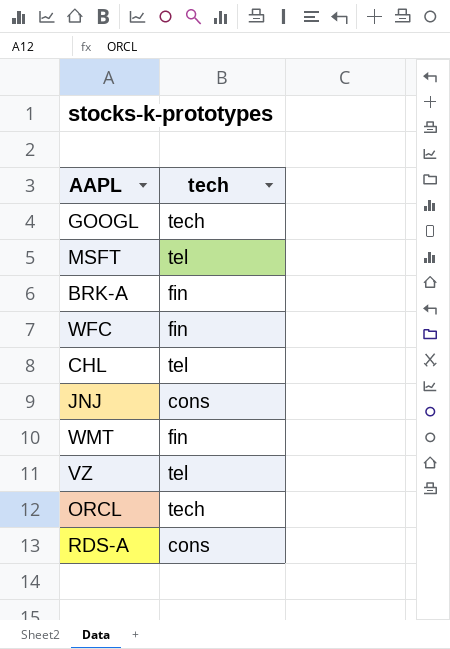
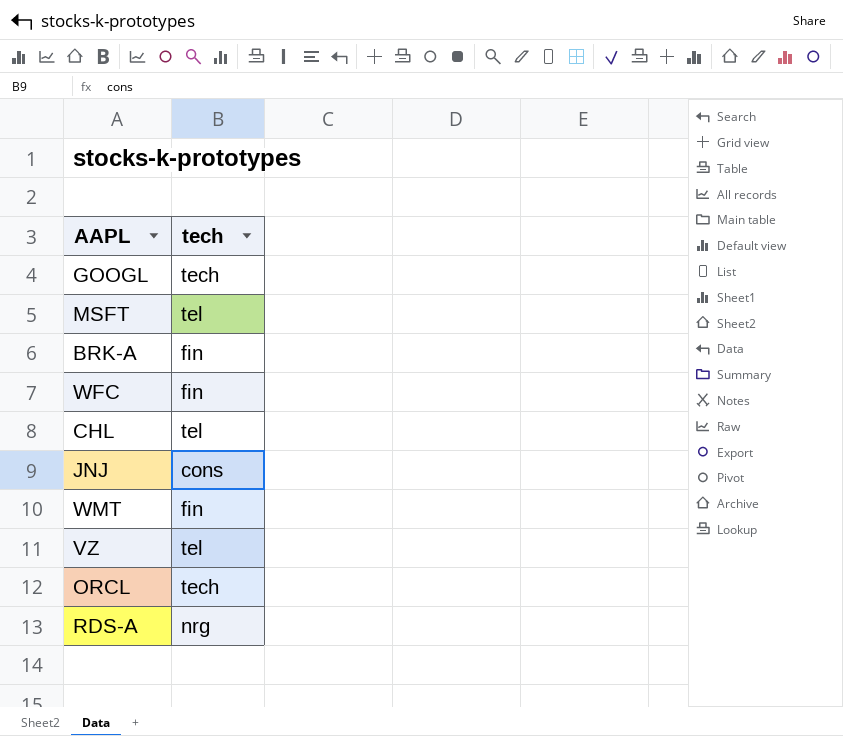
RDS-A | tech: cons -> nrg

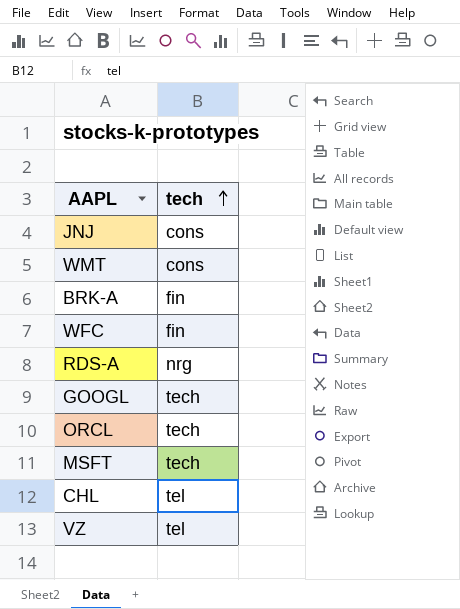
row order: none -> tech ascending
WMT | tech: fin -> cons
MSFT | tech: tel -> tech

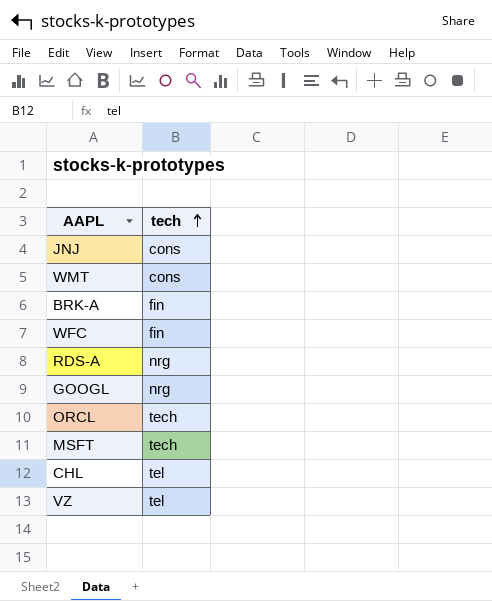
GOOGL | tech: tech -> nrg

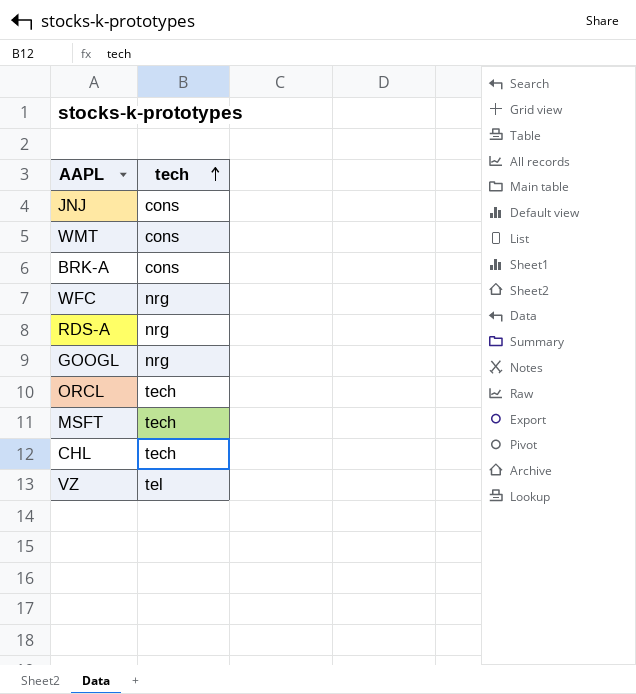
BRK-A | tech: fin -> cons
WFC | tech: fin -> nrg
CHL | tech: tel -> tech

